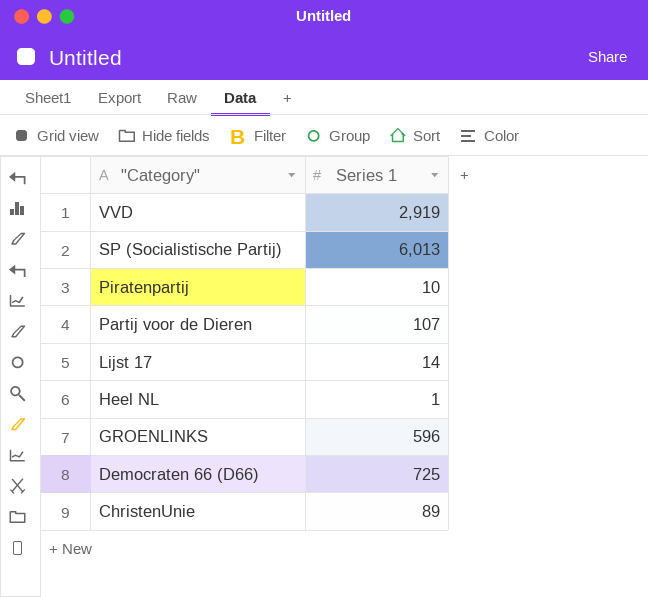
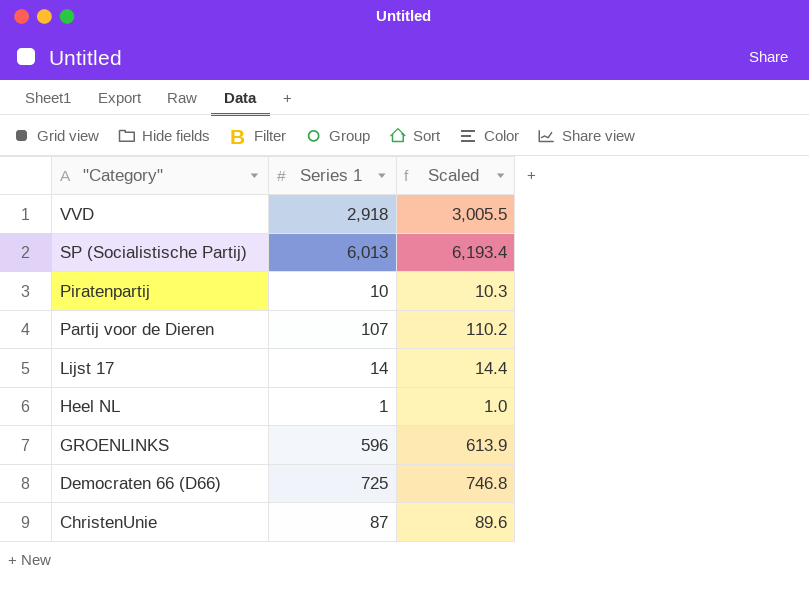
column Scaled | formula: none -> [Series 1] * 1.03
VVD | Series 1: 2,919 -> 2,918
ChristenUnie | Series 1: 89 -> 87

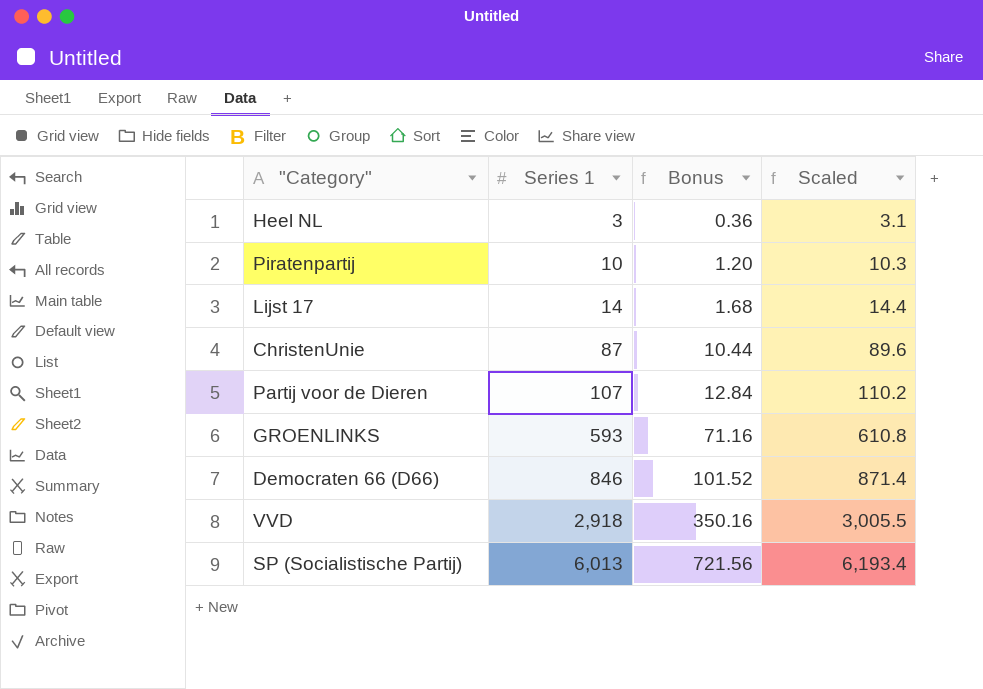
row order: "Category" descending -> Series 1 ascending
column Bonus | formula: none -> [Series 1] * 0.12
Heel NL | Series 1: 1 -> 3
Heel NL | Scaled: 1.0 -> 3.1
GROENLINKS | Series 1: 596 -> 593
GROENLINKS | Scaled: 613.9 -> 610.8
Democraten 66 (D66) | Series 1: 725 -> 846
Democraten 66 (D66) | Scaled: 746.8 -> 871.4

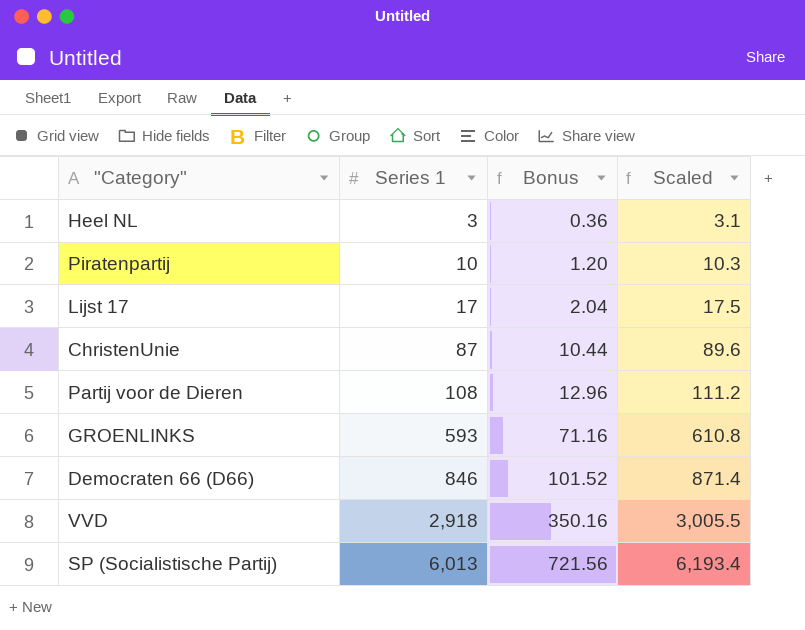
Lijst 17 | Series 1: 14 -> 17
Lijst 17 | Bonus: 1.68 -> 2.04
Lijst 17 | Scaled: 14.4 -> 17.5
Partij voor de Dieren | Series 1: 107 -> 108
Partij voor de Dieren | Bonus: 12.84 -> 12.96
Partij voor de Dieren | Scaled: 110.2 -> 111.2

